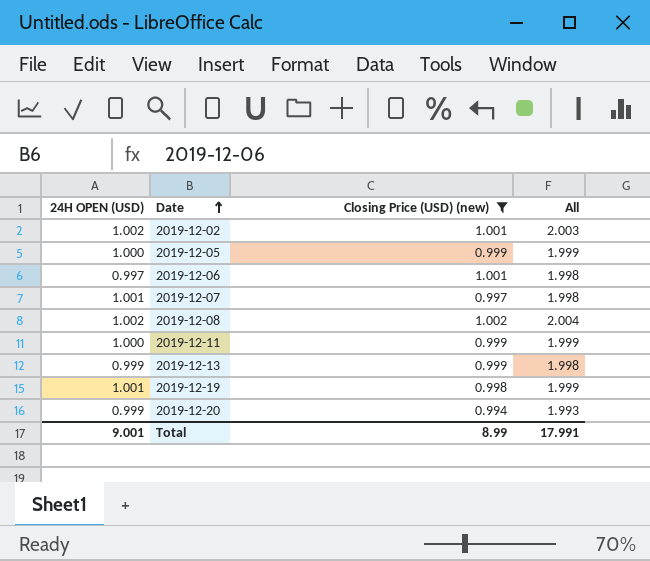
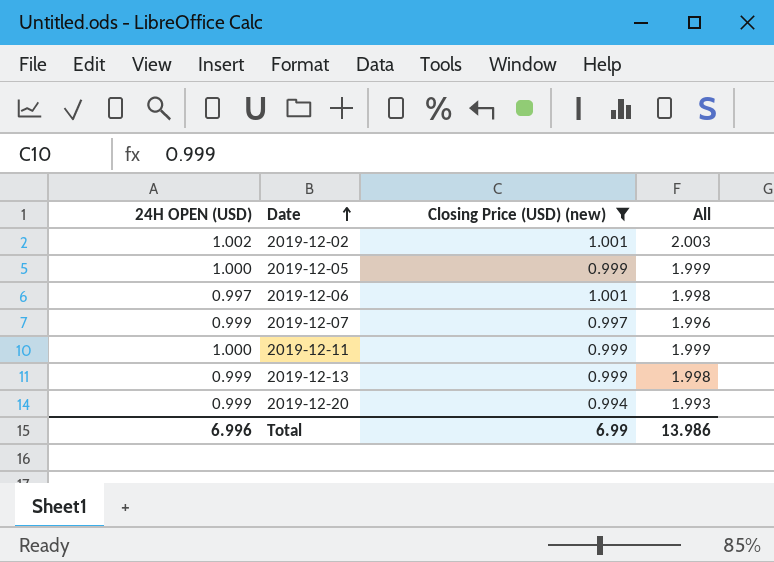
row 2019-12-08: 1.002 | 1.002 | 2.004 -> none
row 2019-12-19: 1.001 | 0.998 | 1.999 -> none
2019-12-07 | 24H OPEN (USD): 1.001 -> 0.999
2019-12-07 | All: 1.998 -> 1.996
Total | 24H OPEN (USD): 9.001 -> 6.996
Total | Closing Price (USD) (new): 8.99 -> 6.99
Total | All: 17.991 -> 13.986

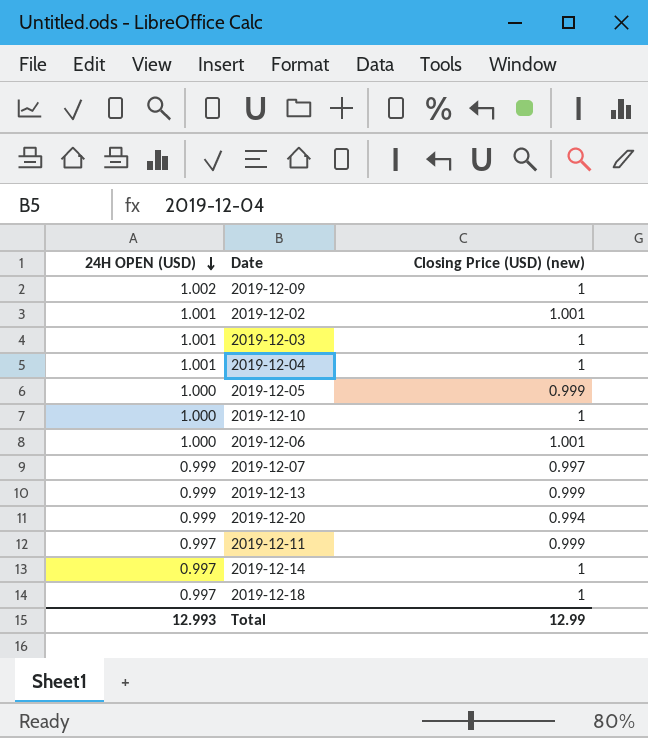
filter: Closing Price (USD) (new) != 1 -> none
row order: Date ascending -> 24H OPEN (USD) descending
column All | formula: [24H OPEN (USD)] + [Closing Price (USD) (new)] -> none
2019-12-02 | 24H OPEN (USD): 1.002 -> 1.001
2019-12-06 | 24H OPEN (USD): 0.997 -> 1.000
2019-12-11 | 24H OPEN (USD): 1.000 -> 0.997
Total | 24H OPEN (USD): 6.996 -> 12.993
Total | Closing Price (USD) (new): 6.99 -> 12.99

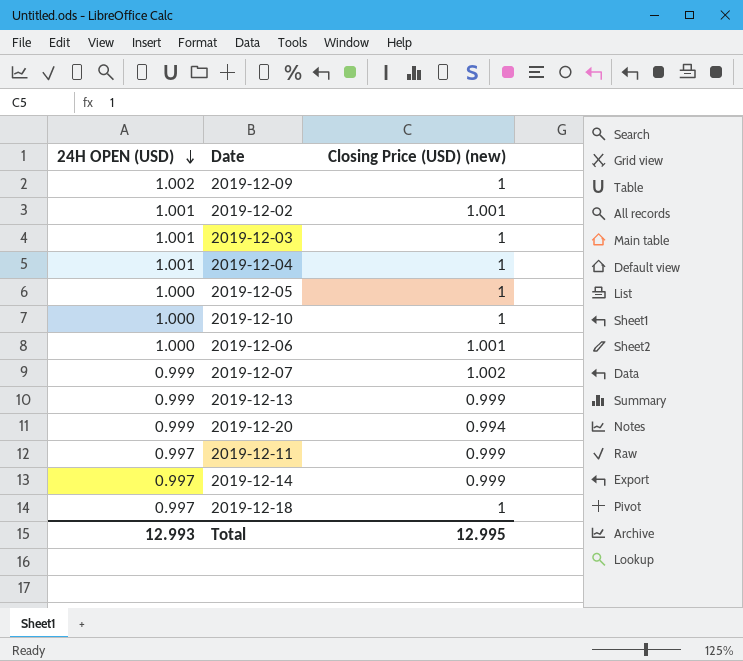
2019-12-05 | Closing Price (USD) (new): 0.999 -> 1
2019-12-07 | Closing Price (USD) (new): 0.997 -> 1.002
2019-12-14 | Closing Price (USD) (new): 1 -> 0.999
Total | Closing Price (USD) (new): 12.99 -> 12.995

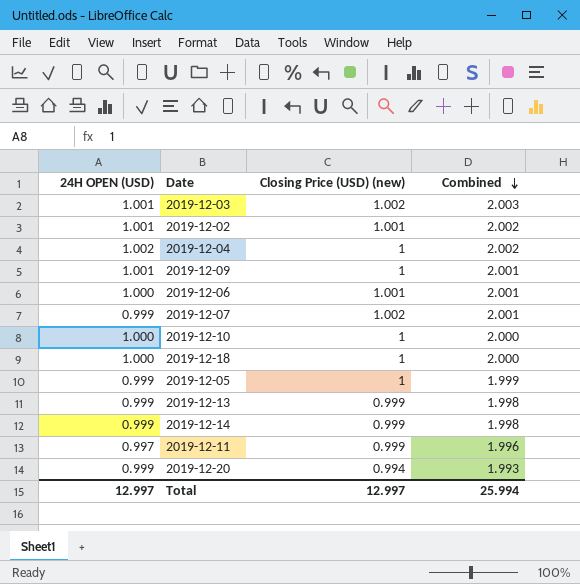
row order: 24H OPEN (USD) descending -> Combined descending
column Combined | formula: none -> [24H OPEN (USD)] + [Closing Price (USD) (new)]
2019-12-03 | Closing Price (USD) (new): 1 -> 1.002
2019-12-04 | 24H OPEN (USD): 1.001 -> 1.002
2019-12-09 | 24H OPEN (USD): 1.002 -> 1.001
2019-12-18 | 24H OPEN (USD): 0.997 -> 1.000
2019-12-05 | 24H OPEN (USD): 1.000 -> 0.999
2019-12-14 | 24H OPEN (USD): 0.997 -> 0.999
Total | 24H OPEN (USD): 12.993 -> 12.997
Total | Closing Price (USD) (new): 12.995 -> 12.997

